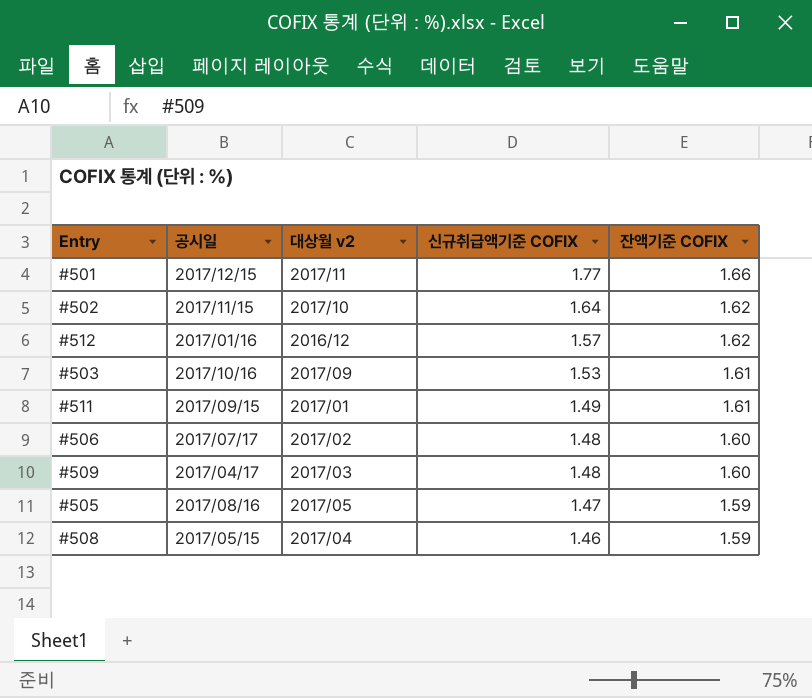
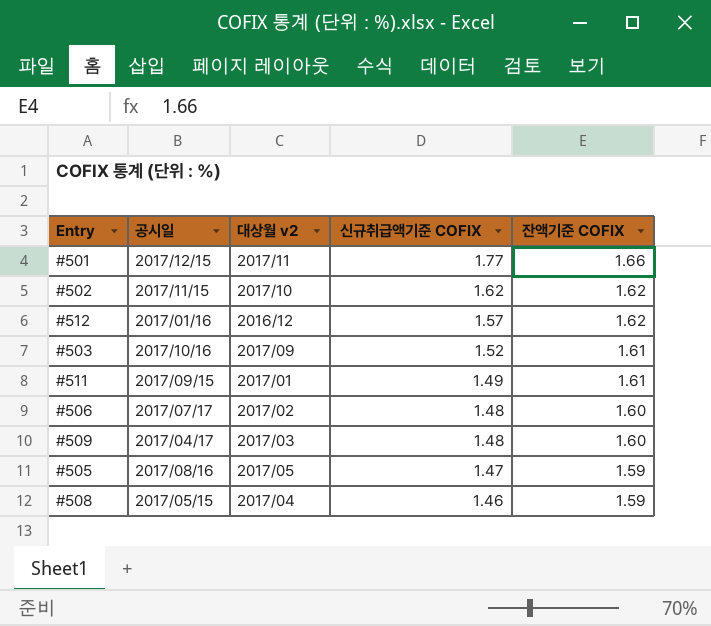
#502 | 신규취급액기준 COFIX: 1.64 -> 1.62
#503 | 신규취급액기준 COFIX: 1.53 -> 1.52

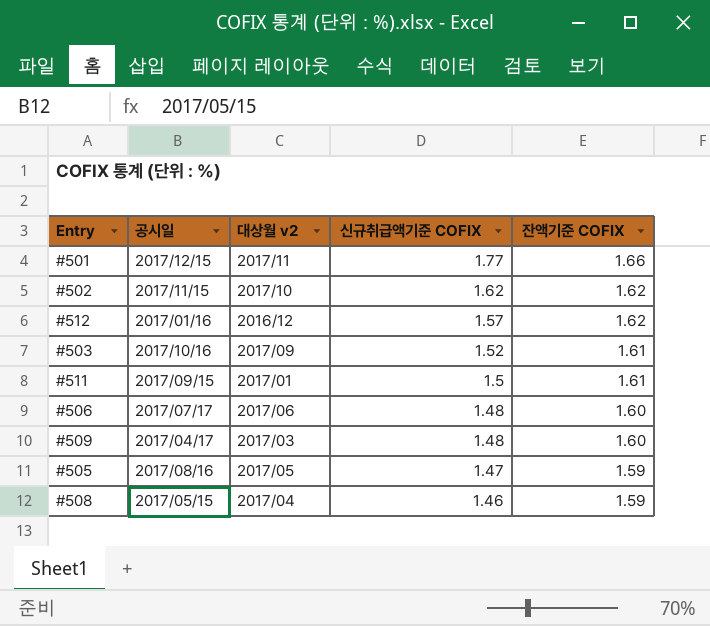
#511 | 신규취급액기준 COFIX: 1.49 -> 1.5
#506 | 대상월 v2: 2017/02 -> 2017/06

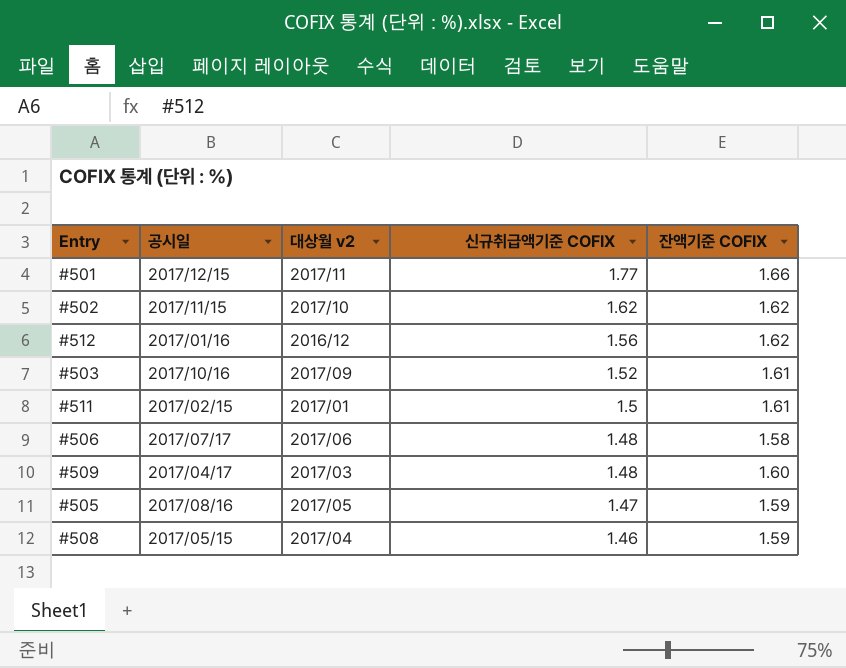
#512 | 신규취급액기준 COFIX: 1.57 -> 1.56
#511 | 공시일: 2017/09/15 -> 2017/02/15
#506 | 잔액기준 COFIX: 1.60 -> 1.58

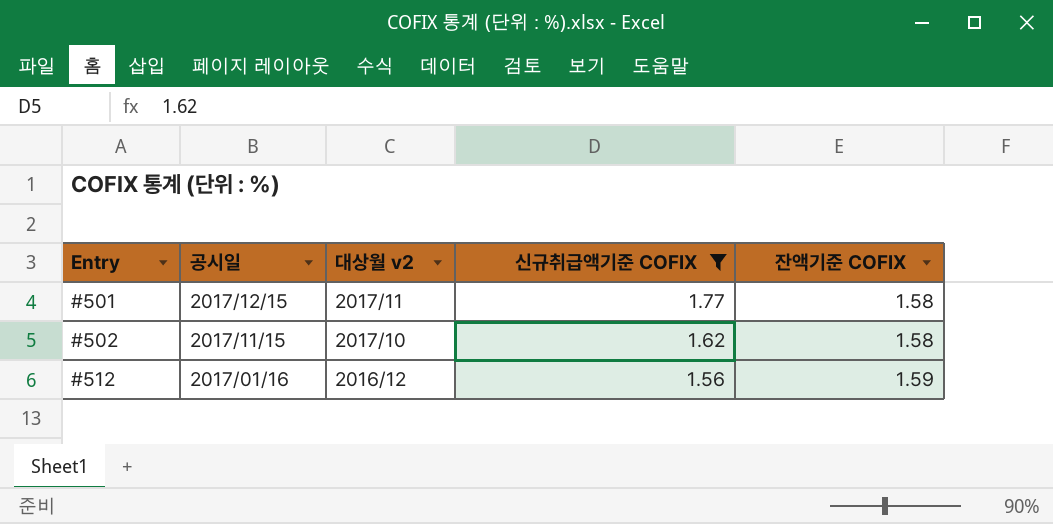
filter: none -> 신규취급액기준 COFIX >= 1.56
#501 | 잔액기준 COFIX: 1.66 -> 1.58
#502 | 잔액기준 COFIX: 1.62 -> 1.58
#512 | 잔액기준 COFIX: 1.62 -> 1.59

